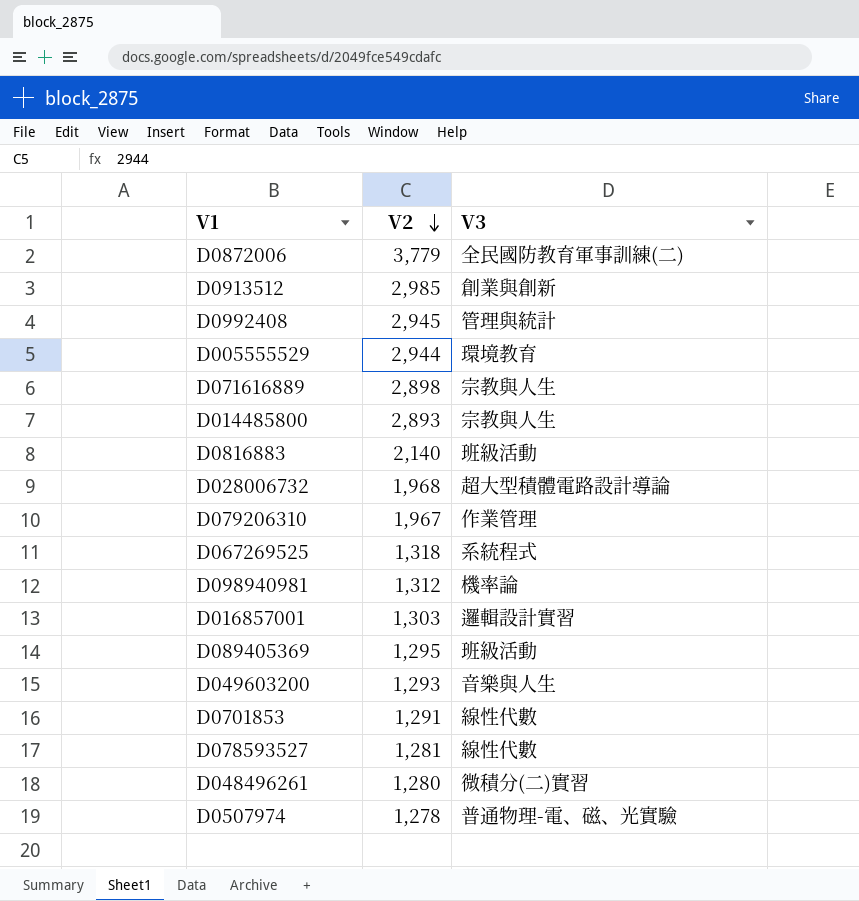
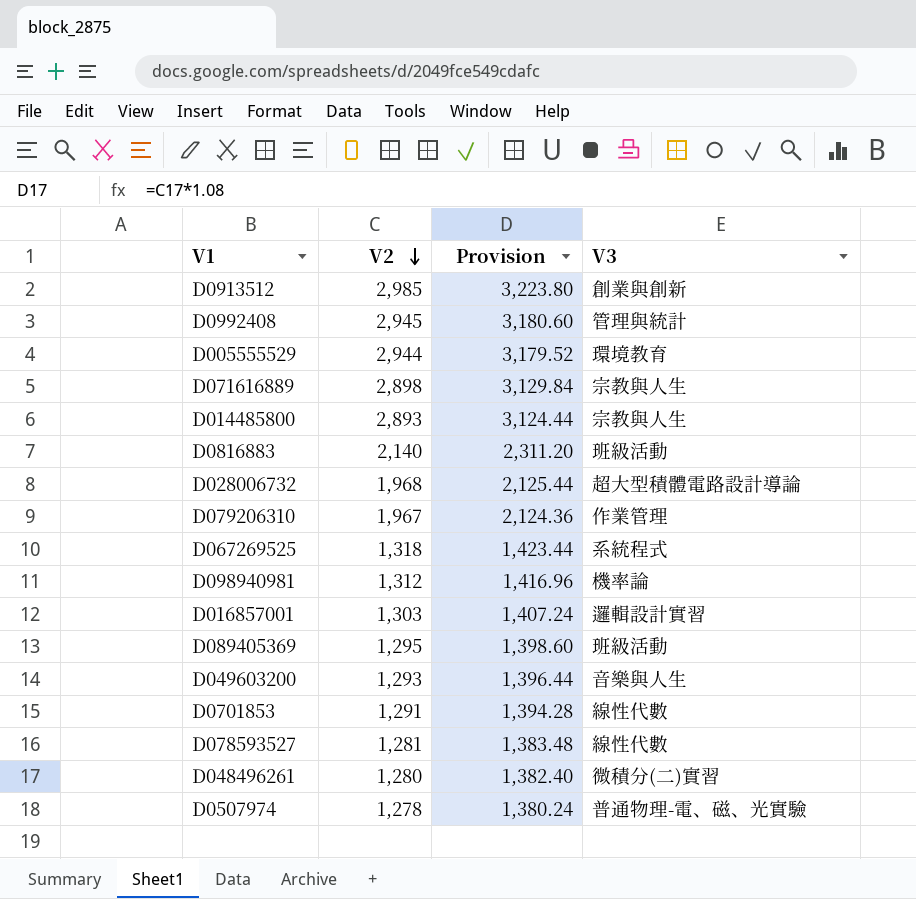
column Provision | formula: none -> [V2] * 1.08
row D0872006: 3,779 | 全民國防教育軍事訓練(二) -> none

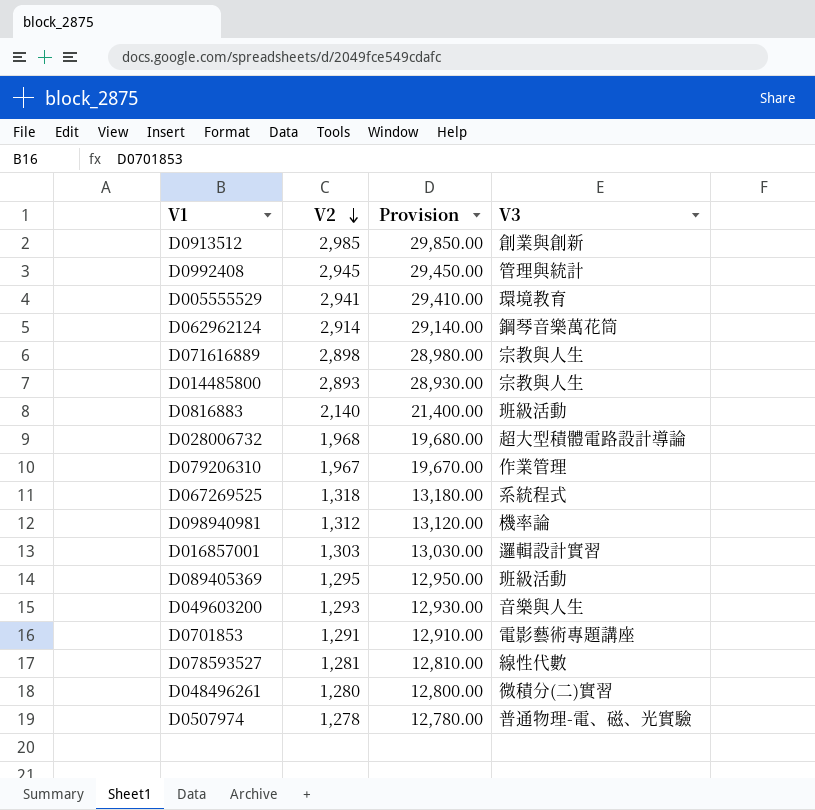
column Provision | formula: [V2] * 1.08 -> [V2] * 10
D005555529 | V2: 2,944 -> 2,941
row D062962124: none -> 2,914 | 29,140.00 | 鋼琴音樂萬花筒
D0701853 | V3: 線性代數 -> 電影藝術專題講座

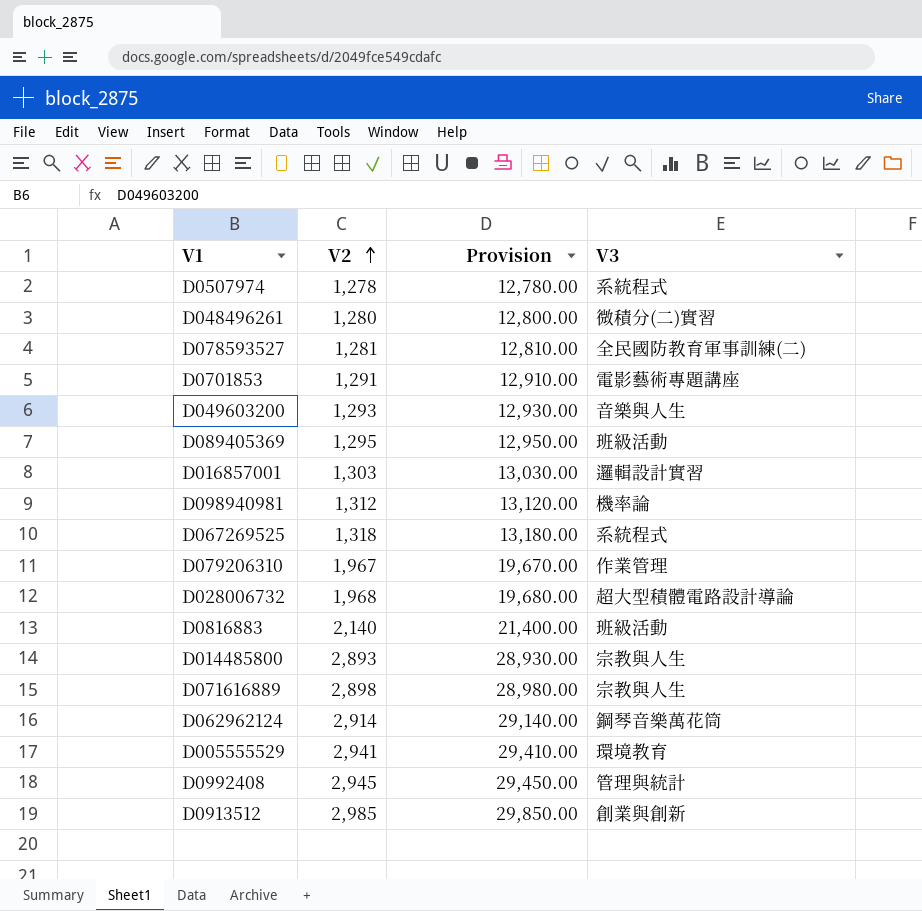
row order: V2 descending -> V2 ascending
D0507974 | V3: 普通物理-電、磁、光實驗 -> 系統程式
D078593527 | V3: 線性代數 -> 全民國防教育軍事訓練(二)

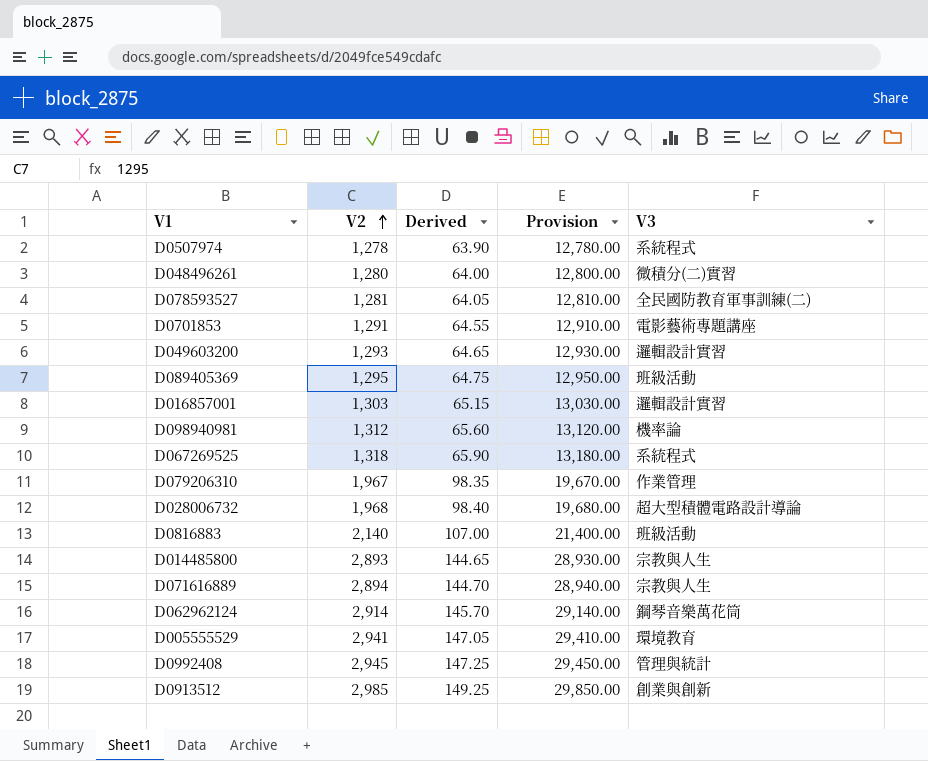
column Derived | formula: none -> [V2] * 0.05
D049603200 | V3: 音樂與人生 -> 邏輯設計實習
D071616889 | V2: 2,898 -> 2,894
D071616889 | Provision: 28,980.00 -> 28,940.00

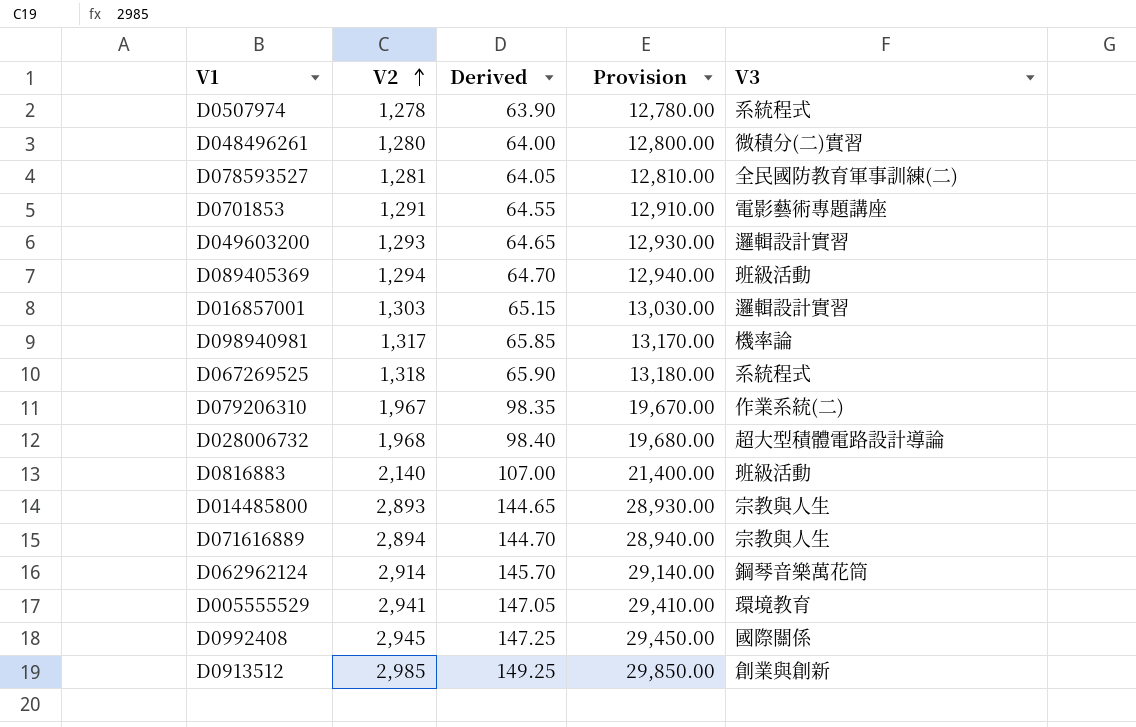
D089405369 | V2: 1,295 -> 1,294
D089405369 | Derived: 64.75 -> 64.70
D089405369 | Provision: 12,950.00 -> 12,940.00
D098940981 | V2: 1,312 -> 1,317
D098940981 | Derived: 65.60 -> 65.85
D098940981 | Provision: 13,120.00 -> 13,170.00
D079206310 | V3: 作業管理 -> 作業系統(二)
D0992408 | V3: 管理與統計 -> 國際關係

